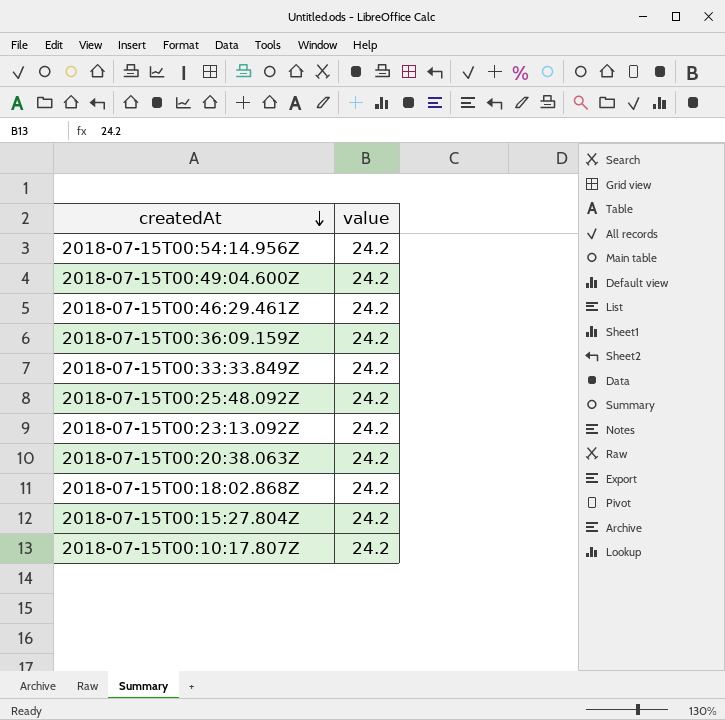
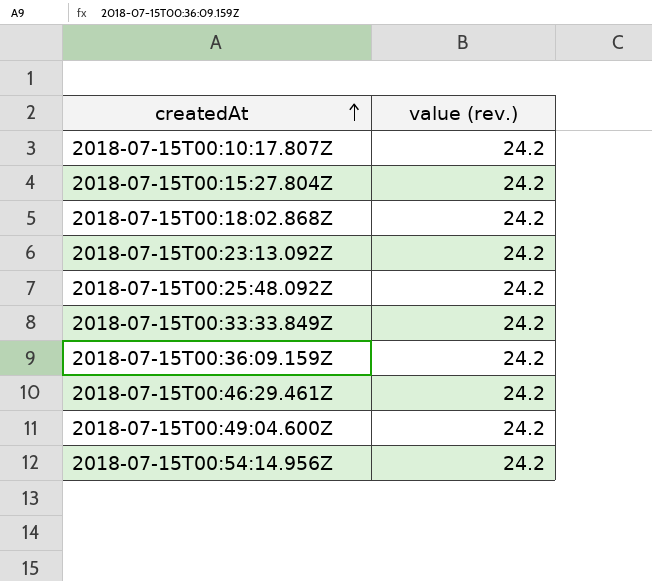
row order: createdAt descending -> createdAt ascending
column name: value -> value (rev.)
row 2018-07-15T00:20:38.063Z: 24.2 -> none

